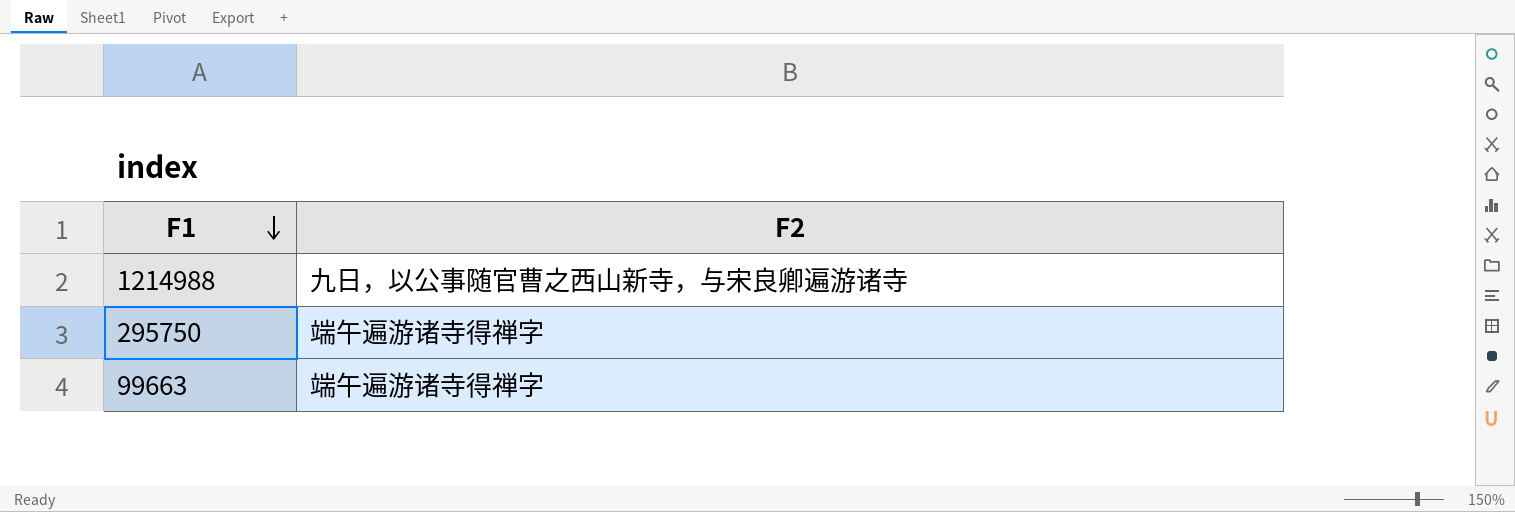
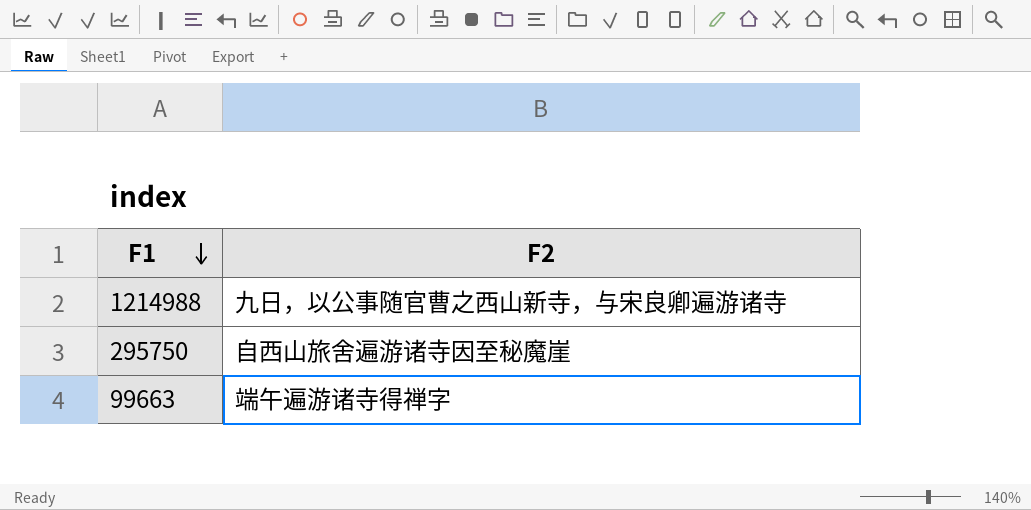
295750 | F2: 端午遍游诸寺得禅字 -> 自西山旅舍遍游诸寺因至秘魔崖

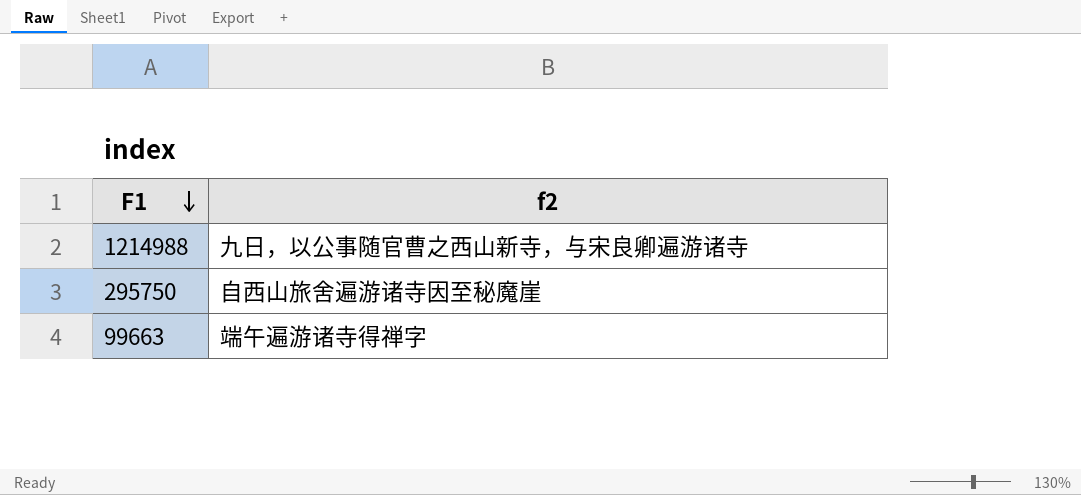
column name: F2 -> f2

